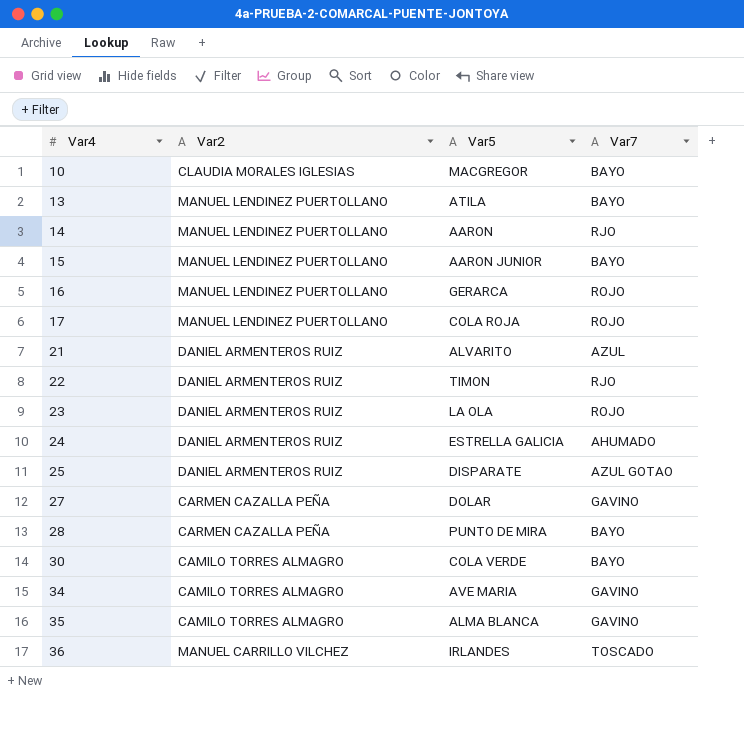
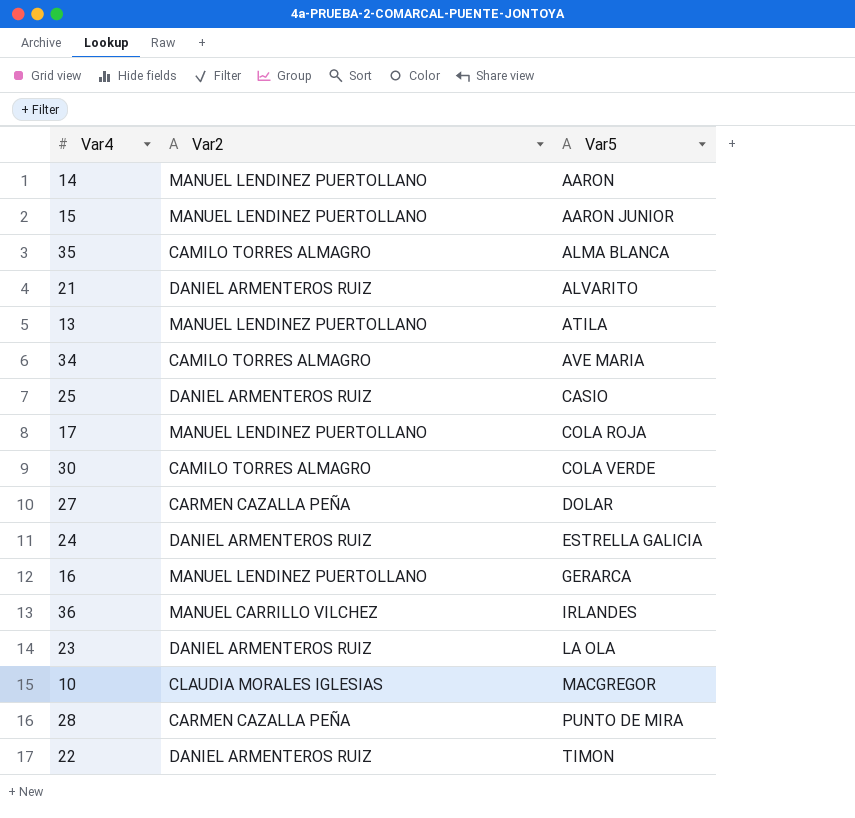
row order: Var4 ascending -> Var5 ascending
column Var7 | position: 4 -> none
25 | Var5: DISPARATE -> CASIO

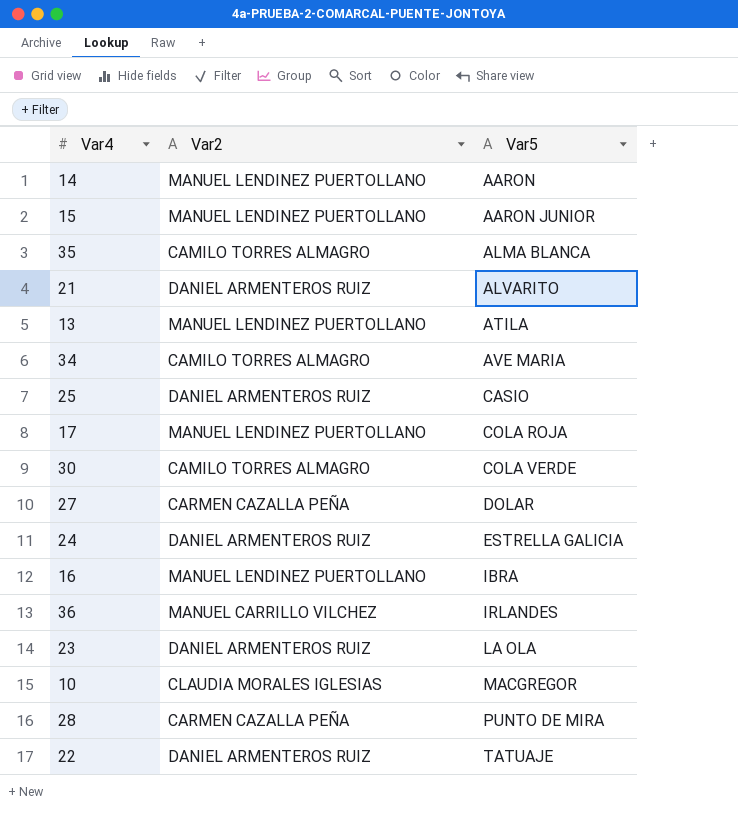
16 | Var5: GERARCA -> IBRA
22 | Var5: TIMON -> TATUAJE

